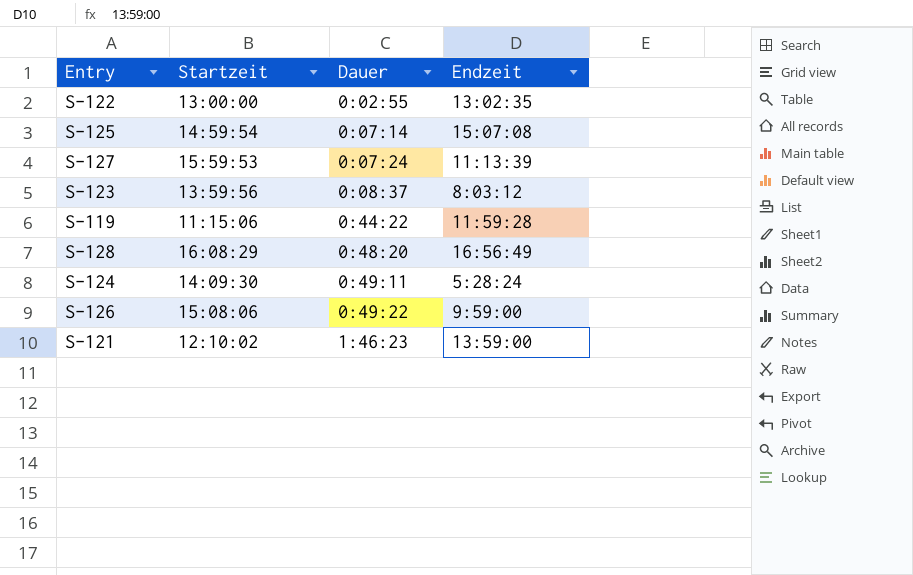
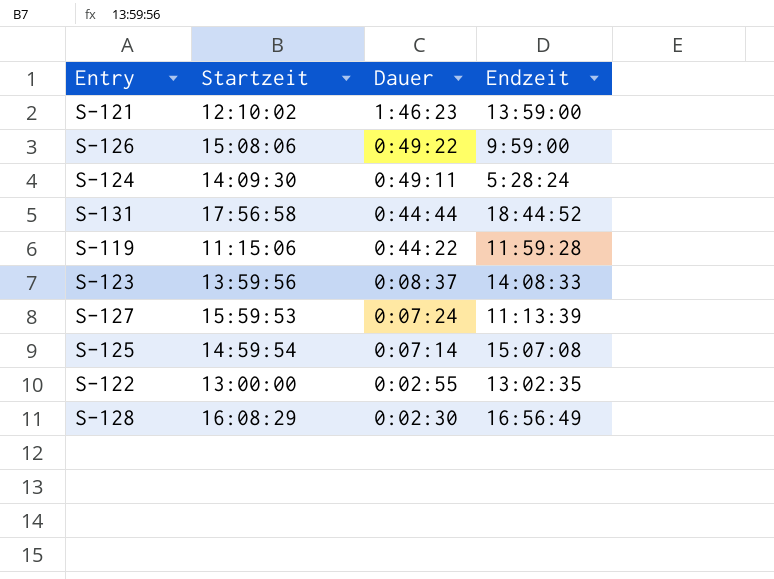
row order: Dauer ascending -> Dauer descending
row S-131: none -> 17:56:58 | 0:44:44 | 18:44:52
S-123 | Endzeit: 8:03:12 -> 14:08:33
S-128 | Dauer: 0:48:20 -> 0:02:30

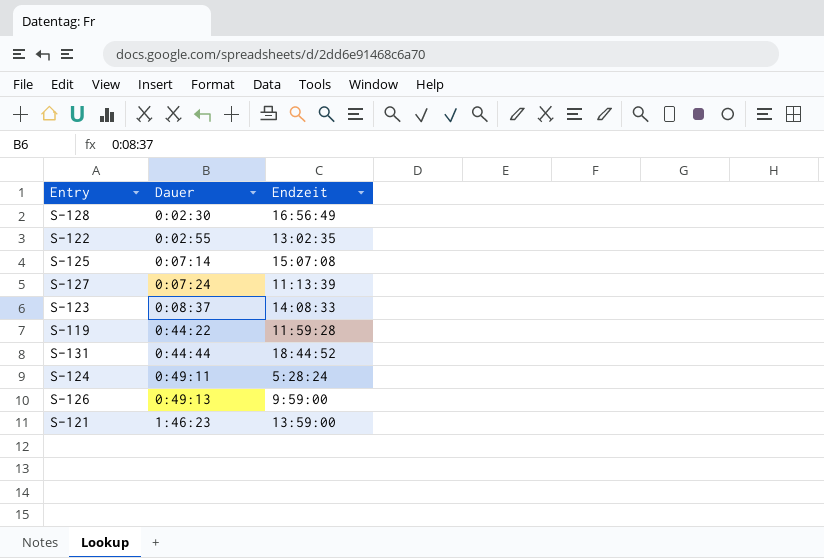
row order: Dauer descending -> Dauer ascending
column Startzeit | position: 2 -> none
S-126 | Dauer: 0:49:22 -> 0:49:13

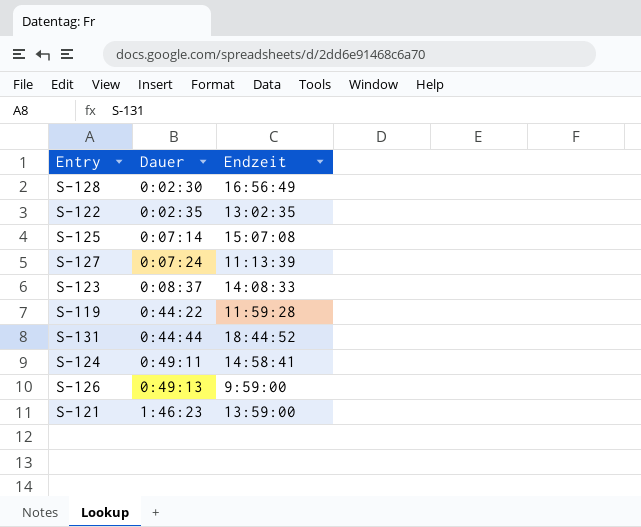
S-122 | Dauer: 0:02:55 -> 0:02:35
S-124 | Endzeit: 5:28:24 -> 14:58:41

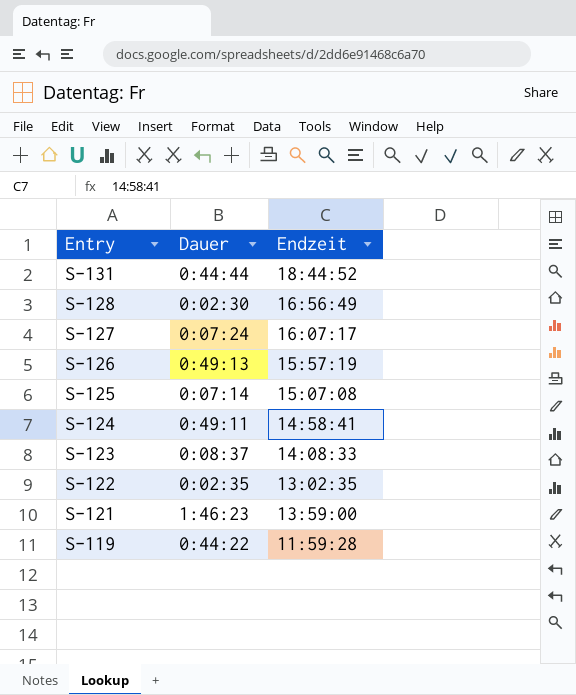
row order: Dauer ascending -> Entry descending
S-127 | Endzeit: 11:13:39 -> 16:07:17
S-126 | Endzeit: 9:59:00 -> 15:57:19

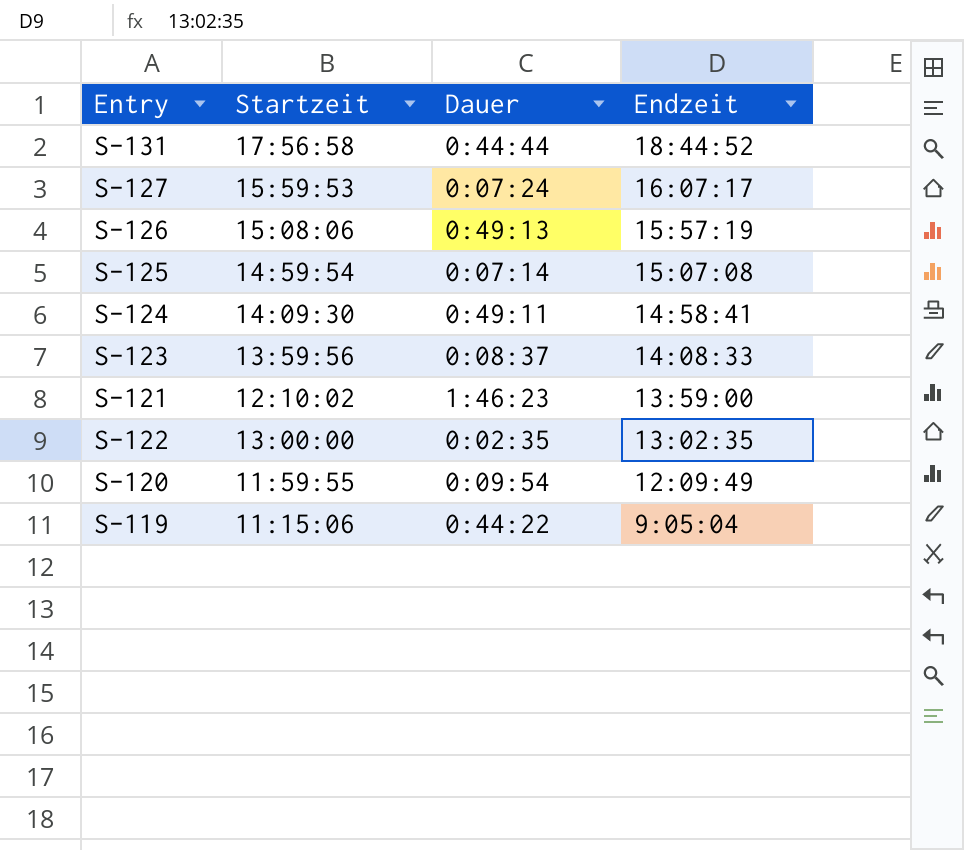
row order: Entry descending -> Endzeit descending
column Startzeit | position: none -> 2
row S-128: 0:02:30 | 16:56:49 -> none
row S-120: none -> 11:59:55 | 0:09:54 | 12:09:49
S-119 | Endzeit: 11:59:28 -> 9:05:04

